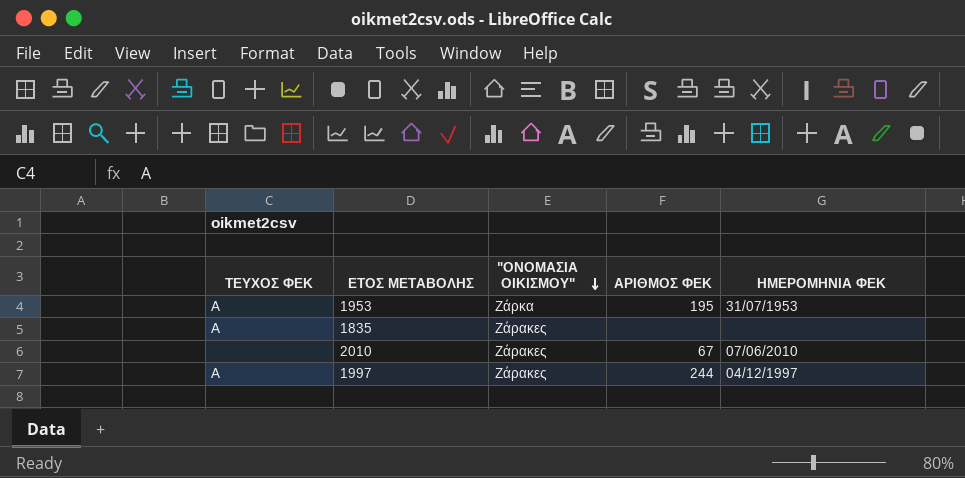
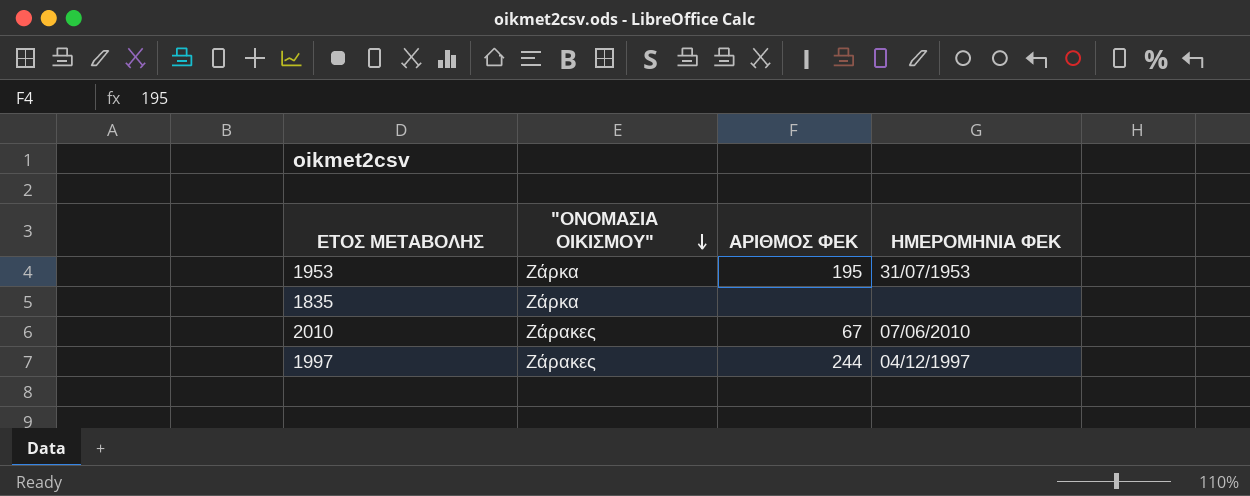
column ΤΕΥΧΟΣ ΦΕΚ | position: 1 -> none
1835 | "ΟΝΟΜΑΣΙΑ ΟΙΚΙΣΜΟΥ": Ζάρακες -> Ζάρκα

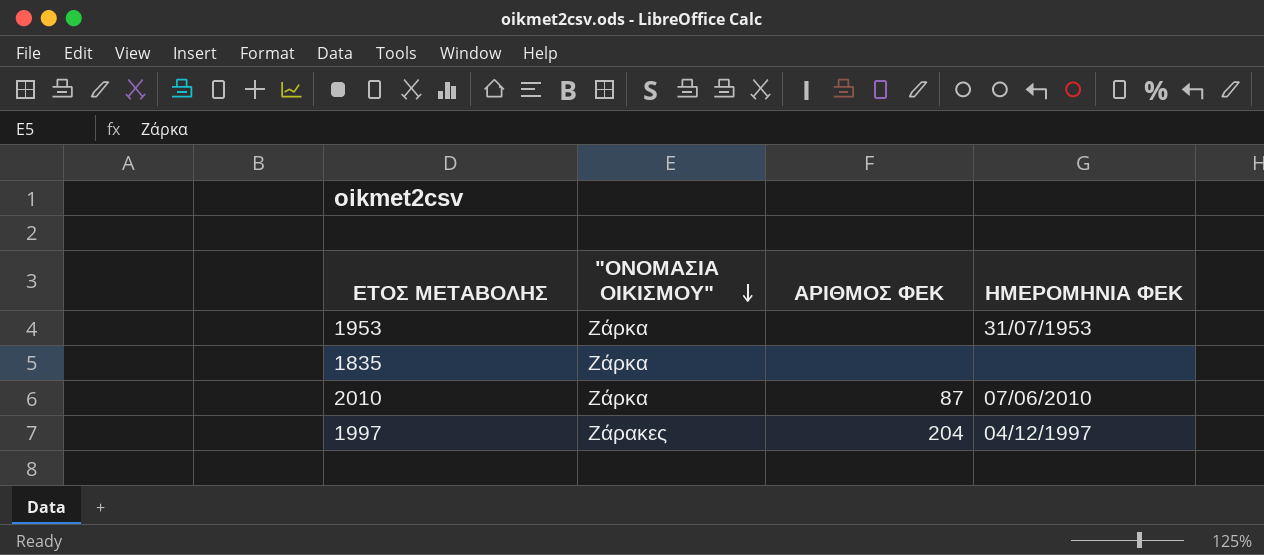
1953 | ΑΡΙΘΜΟΣ ΦΕΚ: 195 -> none
2010 | "ΟΝΟΜΑΣΙΑ ΟΙΚΙΣΜΟΥ": Ζάρακες -> Ζάρκα
2010 | ΑΡΙΘΜΟΣ ΦΕΚ: 67 -> 87
1997 | ΑΡΙΘΜΟΣ ΦΕΚ: 244 -> 204

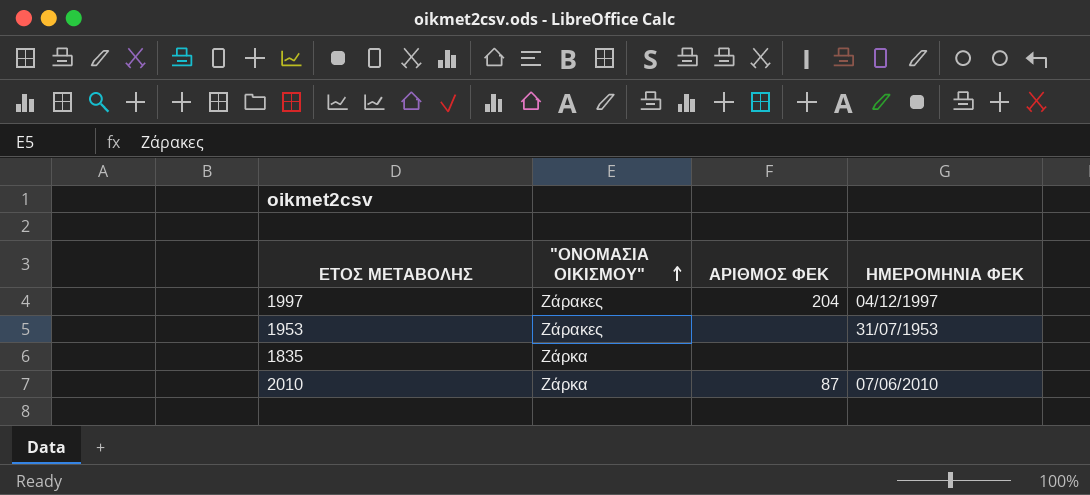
row order: "ΟΝΟΜΑΣΙΑ ΟΙΚΙΣΜΟΥ" descending -> "ΟΝΟΜΑΣΙΑ ΟΙΚΙΣΜΟΥ" ascending
1953 | "ΟΝΟΜΑΣΙΑ ΟΙΚΙΣΜΟΥ": Ζάρκα -> Ζάρακες

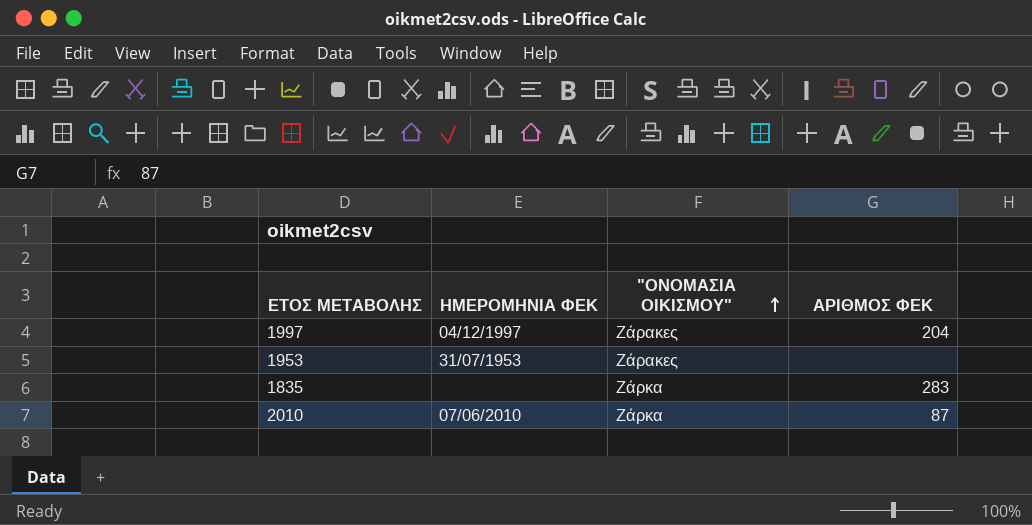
column ΗΜΕΡΟΜΗΝΙΑ ΦΕΚ | position: 4 -> 2
1835 | ΑΡΙΘΜΟΣ ΦΕΚ: none -> 283

